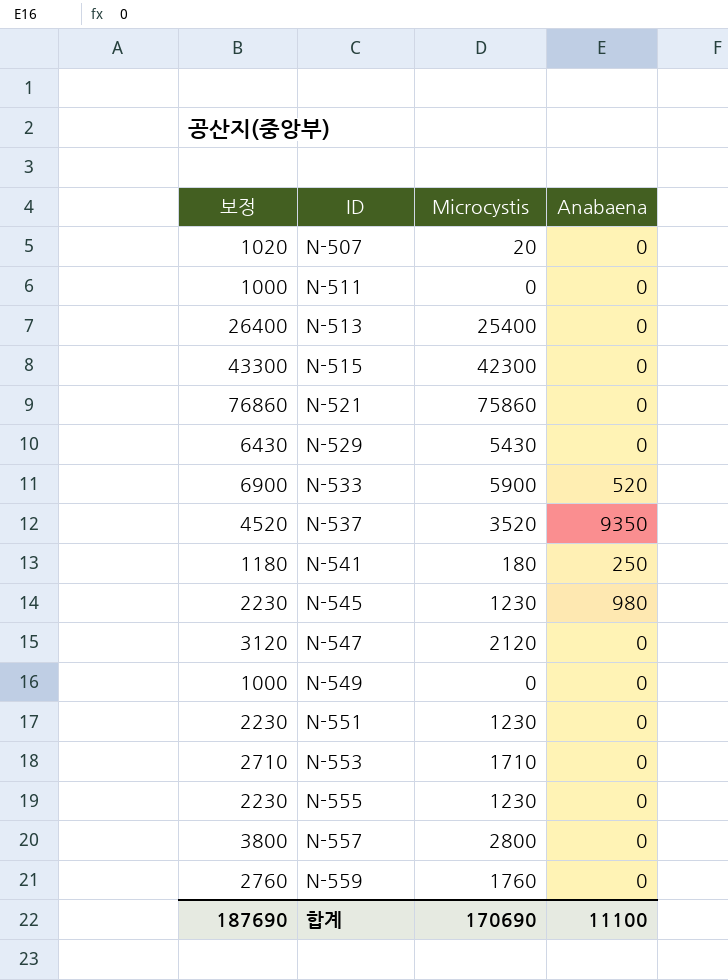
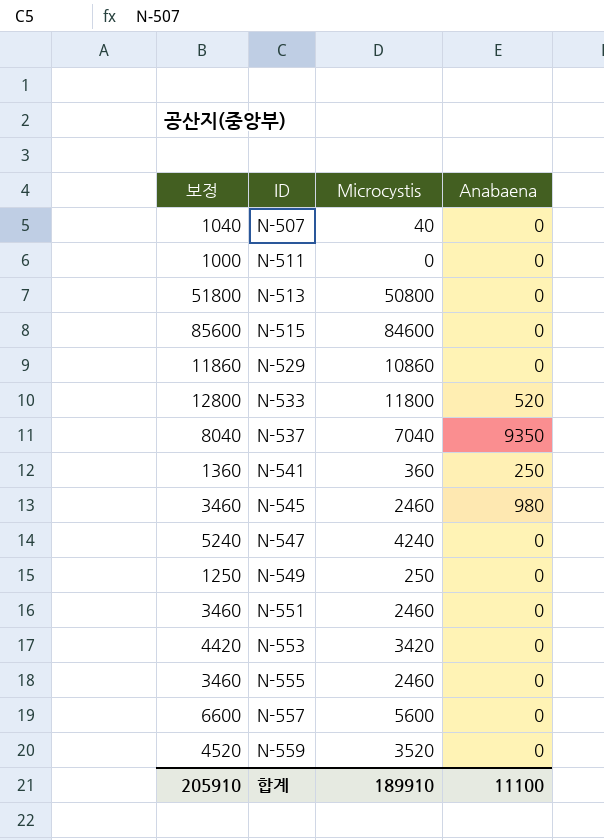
row N-521: 76860 | 75860 | 0 -> none
N-507 | 보정: 1020 -> 1040
N-507 | Microcystis: 20 -> 40
N-513 | 보정: 26400 -> 51800
N-513 | Microcystis: 25400 -> 50800
N-515 | 보정: 43300 -> 85600
N-515 | Microcystis: 42300 -> 84600
N-529 | 보정: 6430 -> 11860
N-529 | Microcystis: 5430 -> 10860
N-533 | 보정: 6900 -> 12800
N-533 | Microcystis: 5900 -> 11800
N-537 | 보정: 4520 -> 8040
N-537 | Microcystis: 3520 -> 7040
N-541 | 보정: 1180 -> 1360
N-541 | Microcystis: 180 -> 360
N-545 | 보정: 2230 -> 3460
N-545 | Microcystis: 1230 -> 2460
N-547 | 보정: 3120 -> 5240
N-547 | Microcystis: 2120 -> 4240
N-549 | 보정: 1000 -> 1250
N-549 | Microcystis: 0 -> 250
N-551 | 보정: 2230 -> 3460
N-551 | Microcystis: 1230 -> 2460
N-553 | 보정: 2710 -> 4420
N-553 | Microcystis: 1710 -> 3420
N-555 | 보정: 2230 -> 3460
N-555 | Microcystis: 1230 -> 2460
N-557 | 보정: 3800 -> 6600
N-557 | Microcystis: 2800 -> 5600
N-559 | 보정: 2760 -> 4520
N-559 | Microcystis: 1760 -> 3520
합계 | 보정: 187690 -> 205910
합계 | Microcystis: 170690 -> 189910

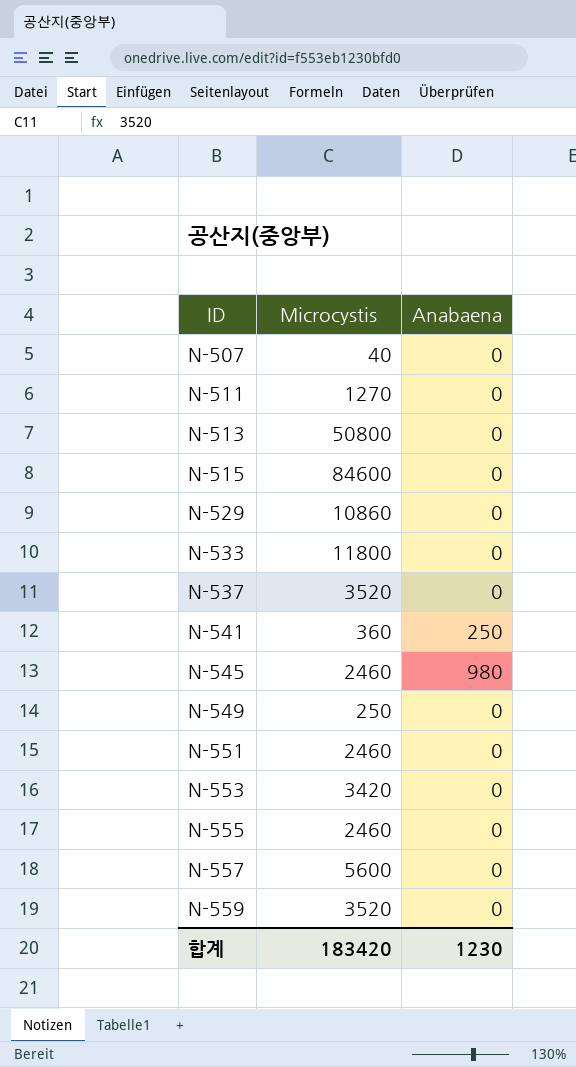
column 보정 | formula: [Microcystis] + 1000 -> none
row N-547: 5240 | 4240 | 0 -> none
N-511 | Microcystis: 0 -> 1270
N-533 | Anabaena: 520 -> 0
N-537 | Microcystis: 7040 -> 3520
N-537 | Anabaena: 9350 -> 0
합계 | Microcystis: 189910 -> 183420
합계 | Anabaena: 11100 -> 1230

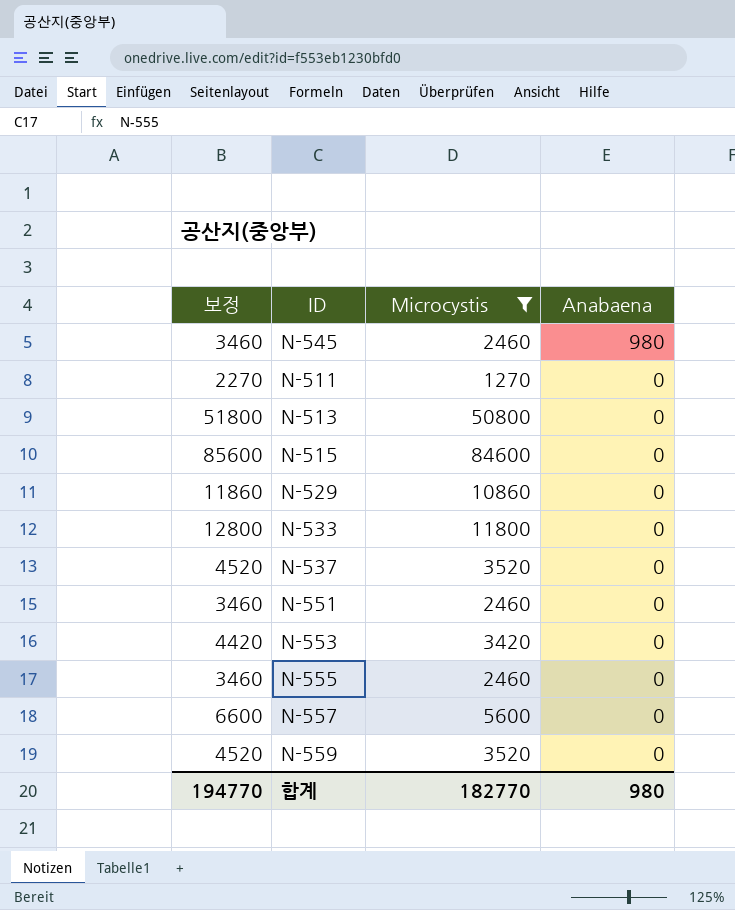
filter: none -> Microcystis >= 1270
row order: ID ascending -> Anabaena descending
column 보정 | formula: none -> [Microcystis] + 1000
합계 | Microcystis: 183420 -> 182770
합계 | Anabaena: 1230 -> 980

